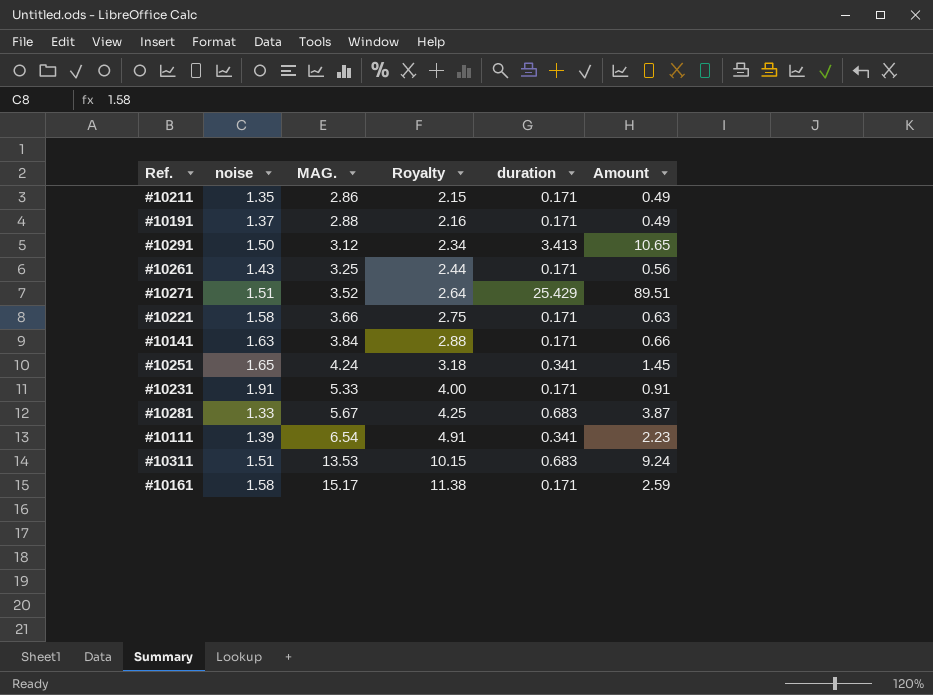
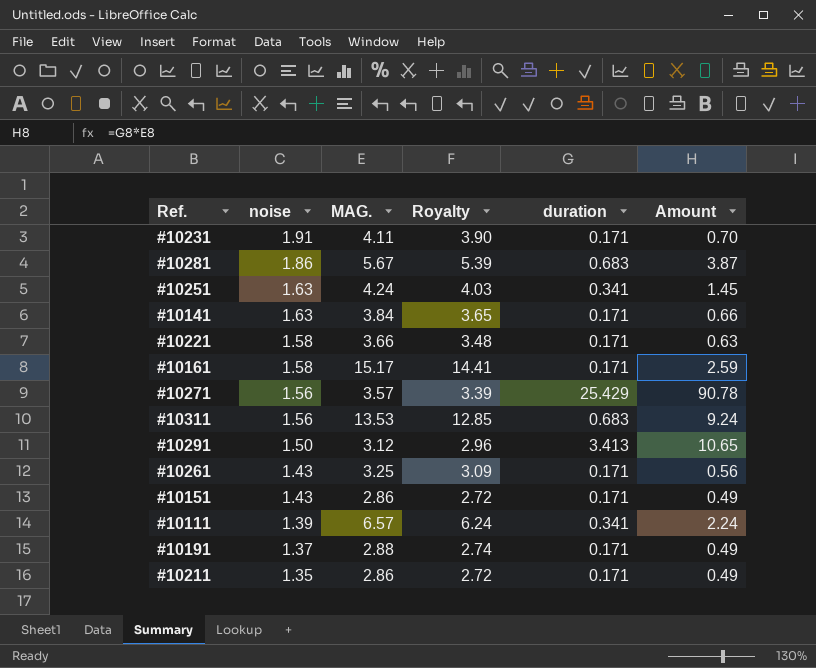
row order: MAG. ascending -> noise descending
column Royalty | formula: [MAG.] * 0.75 -> [MAG.] * 0.95
#10231 | MAG.: 5.33 -> 4.11
#10231 | Amount: 0.91 -> 0.70
#10281 | noise: 1.33 -> 1.86
#10251 | noise: 1.65 -> 1.63
#10271 | noise: 1.51 -> 1.56
#10271 | MAG.: 3.52 -> 3.57
#10271 | Amount: 89.51 -> 90.78
#10311 | noise: 1.51 -> 1.56
row #10151: none -> 1.43 | 2.86 | 2.72 | 0.171 | 0.49
#10111 | MAG.: 6.54 -> 6.57
#10111 | Amount: 2.23 -> 2.24

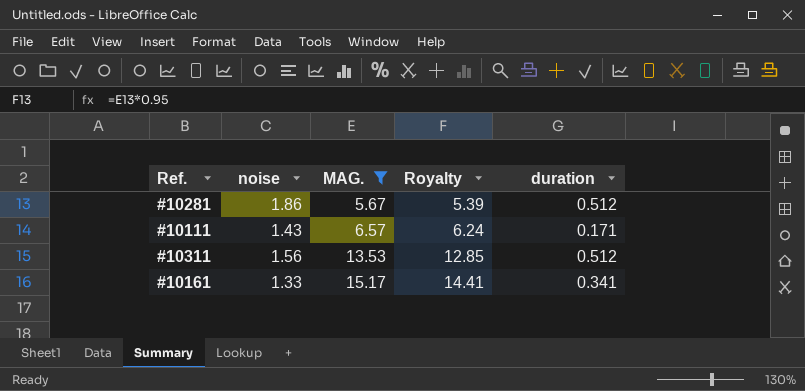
filter: none -> MAG. >= 5.67
row order: noise descending -> MAG. ascending
column Amount | formula: [MAG.] * [duration] -> none
#10281 | duration: 0.683 -> 0.512
#10111 | noise: 1.39 -> 1.43
#10111 | duration: 0.341 -> 0.171
#10311 | duration: 0.683 -> 0.512
#10161 | noise: 1.58 -> 1.33
#10161 | duration: 0.171 -> 0.341

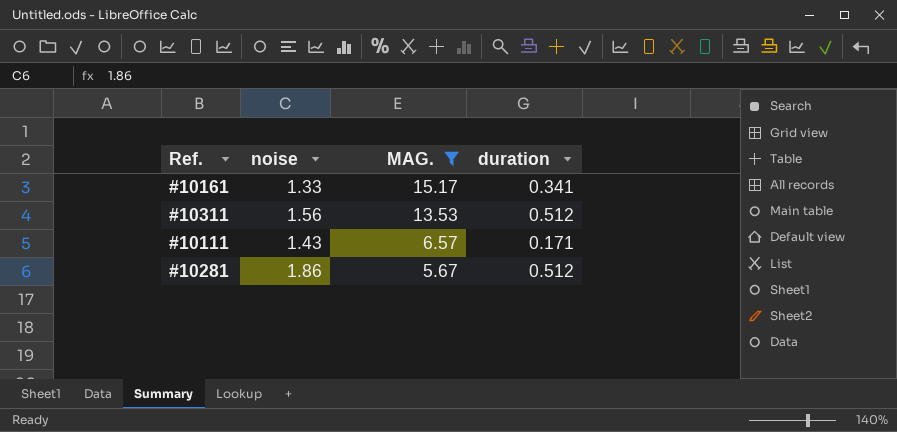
row order: MAG. ascending -> MAG. descending
column Royalty | formula: [MAG.] * 0.95 -> none

